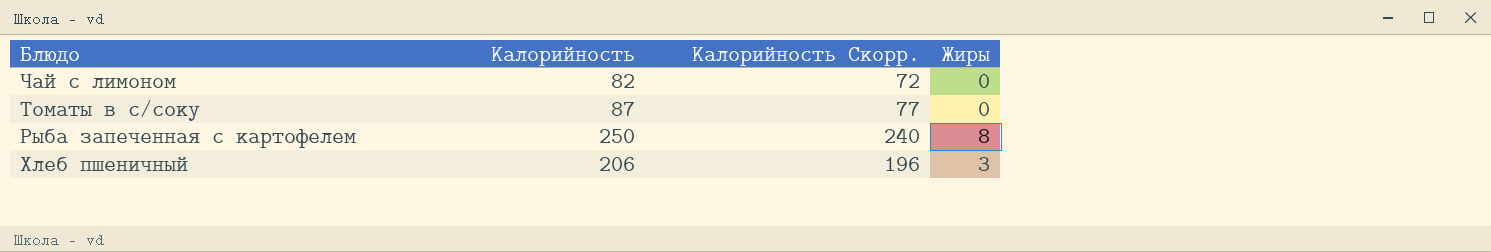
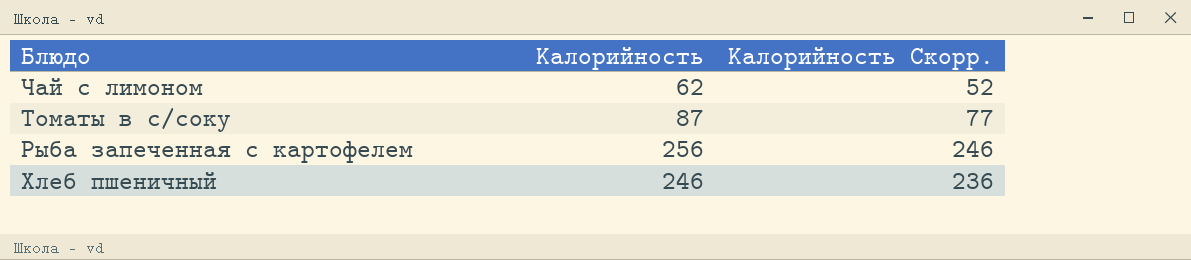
column Жиры | position: 4 -> none
Чай с лимоном | Калорийность: 82 -> 62
Чай с лимоном | Калорийность Скорр.: 72 -> 52
Рыба запеченная с картофелем | Калорийность: 250 -> 256
Рыба запеченная с картофелем | Калорийность Скорр.: 240 -> 246
Хлеб пшеничный | Калорийность: 206 -> 246
Хлеб пшеничный | Калорийность Скорр.: 196 -> 236

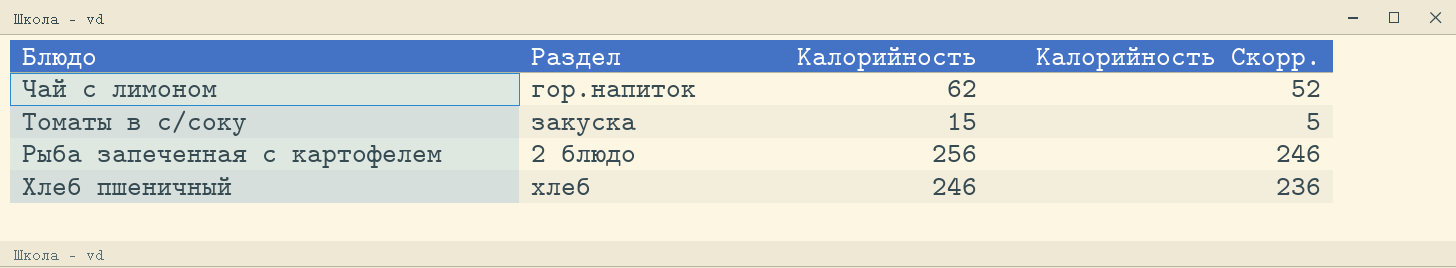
column Раздел | position: none -> 2
Томаты в с/соку | Калорийность: 87 -> 15
Томаты в с/соку | Калорийность Скорр.: 77 -> 5

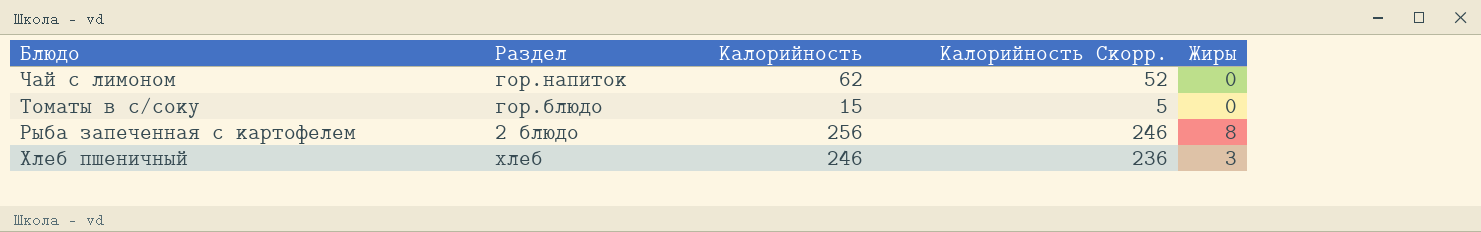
column Жиры | position: none -> 5
Томаты в с/соку | Раздел: закуска -> гор.блюдо

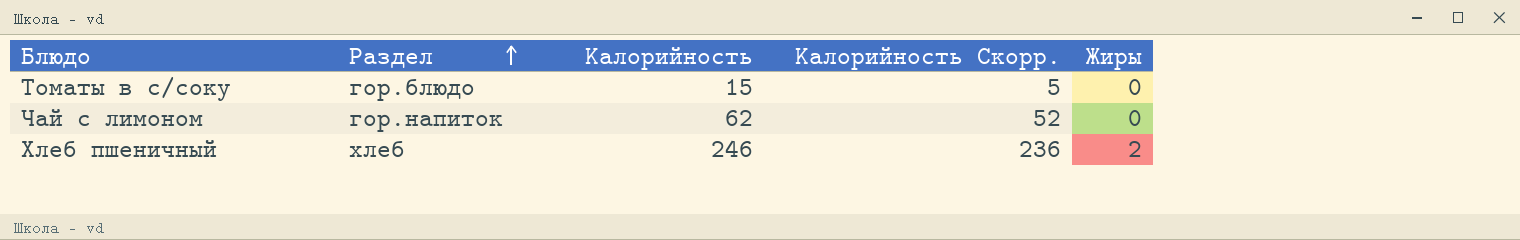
row order: none -> Раздел ascending
row Рыба запеченная с картофелем: 2 блюдо | 256 | 246 | 8 -> none
Хлеб пшеничный | Жиры: 3 -> 2

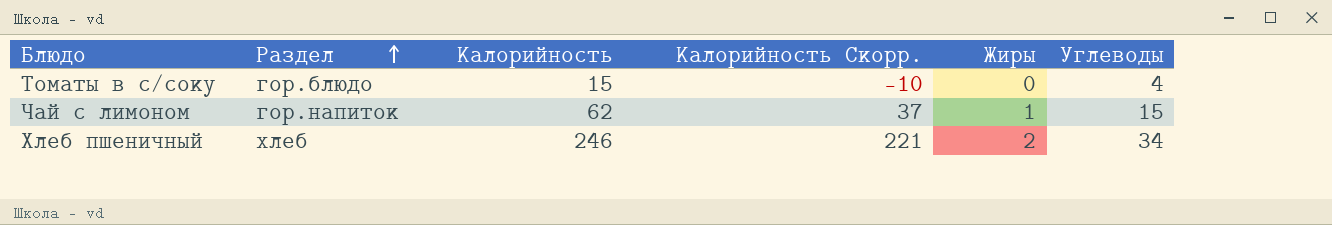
column Калорийность Скорр. | formula: [Калорийность] - 10 -> [Калорийность] - 25
column Углеводы | position: none -> 6
Чай с лимоном | Жиры: 0 -> 1

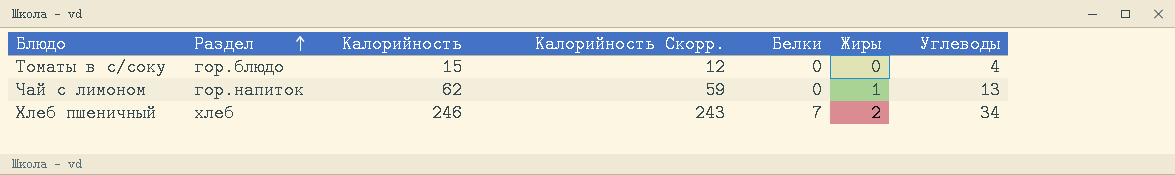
column Калорийность Скорр. | formula: [Калорийность] - 25 -> [Калорийность] - 3
column Белки | position: none -> 5
Чай с лимоном | Углеводы: 15 -> 13

